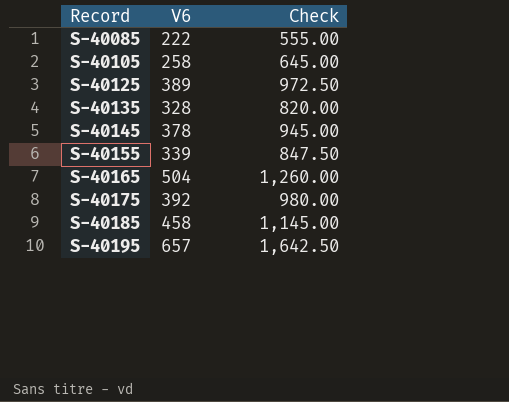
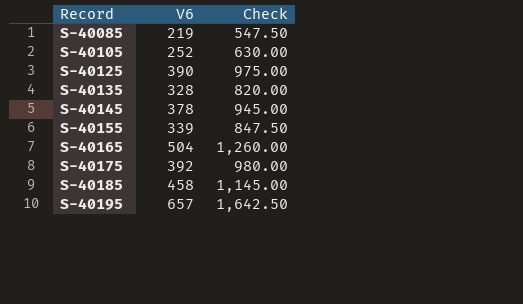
S-40085 | V6: 222 -> 219
S-40085 | Check: 555.00 -> 547.50
S-40105 | V6: 258 -> 252
S-40105 | Check: 645.00 -> 630.00
S-40125 | V6: 389 -> 390
S-40125 | Check: 972.50 -> 975.00

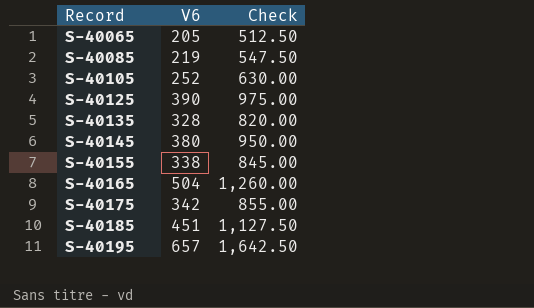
row S-40065: none -> 205 | 512.50
S-40145 | V6: 378 -> 380
S-40145 | Check: 945.00 -> 950.00
S-40155 | V6: 339 -> 338
S-40155 | Check: 847.50 -> 845.00
S-40175 | V6: 392 -> 342
S-40175 | Check: 980.00 -> 855.00
S-40185 | V6: 458 -> 451
S-40185 | Check: 1,145.00 -> 1,127.50

